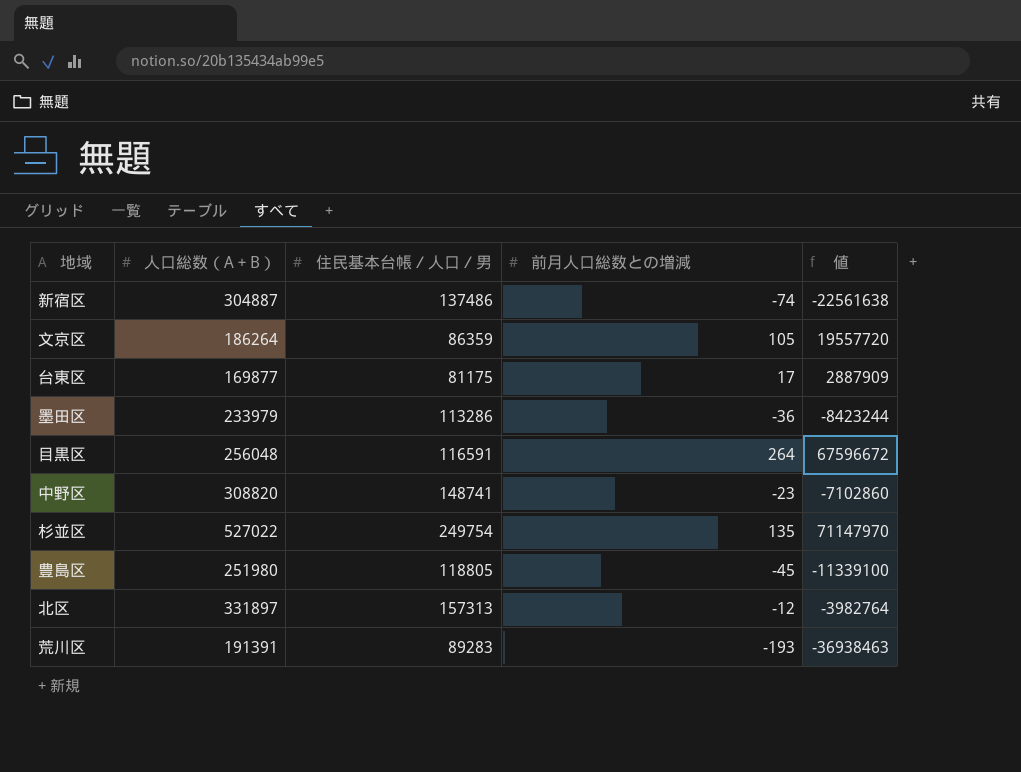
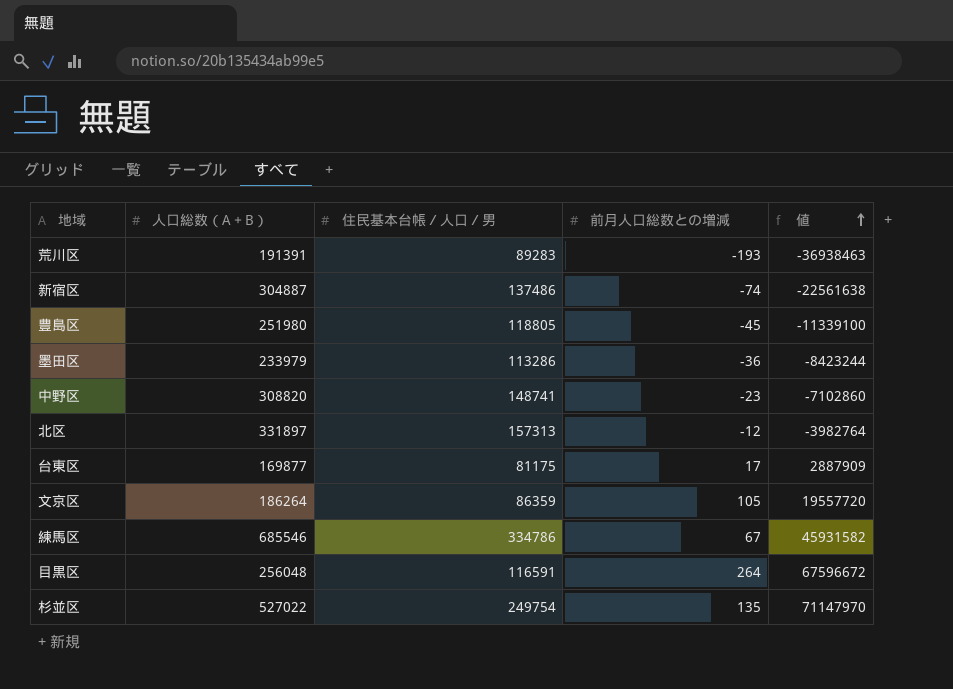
row order: none -> 値 ascending
row 練馬区: none -> 685546 | 334786 | 67 | 45931582

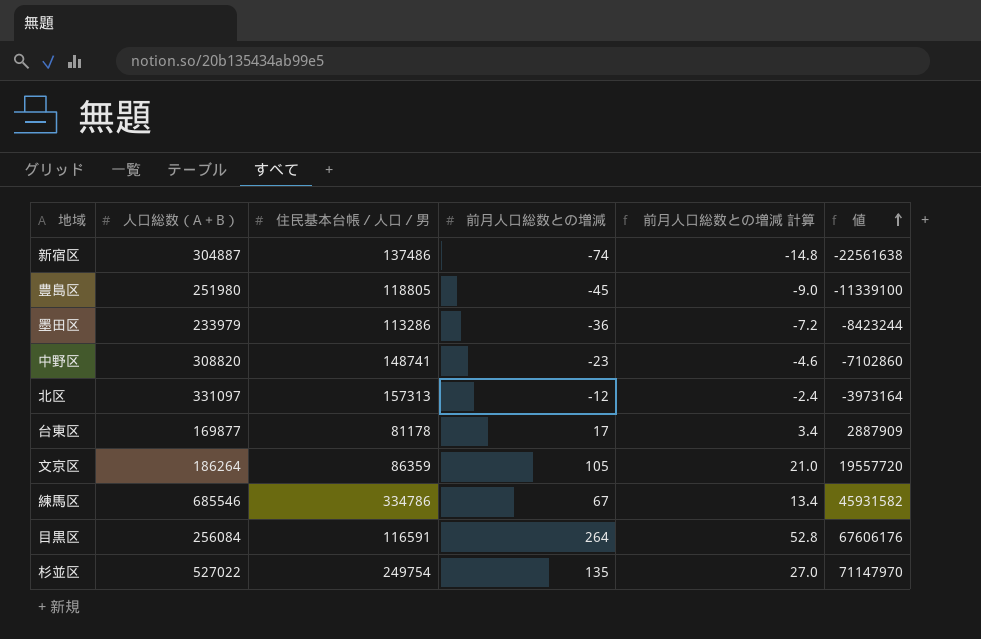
column 前月人口総数との増減 計算 | formula: none -> [前月人口総数との増減] * 0.2
row 荒川区: 191391 | 89283 | -193 | -36938463 -> none
北区 | 人口総数（A＋B）: 331897 -> 331097
北区 | 値: -3982764 -> -3973164
台東区 | 住民基本台帳／人口／男: 81175 -> 81178
目黒区 | 人口総数（A＋B）: 256048 -> 256084
目黒区 | 値: 67596672 -> 67606176

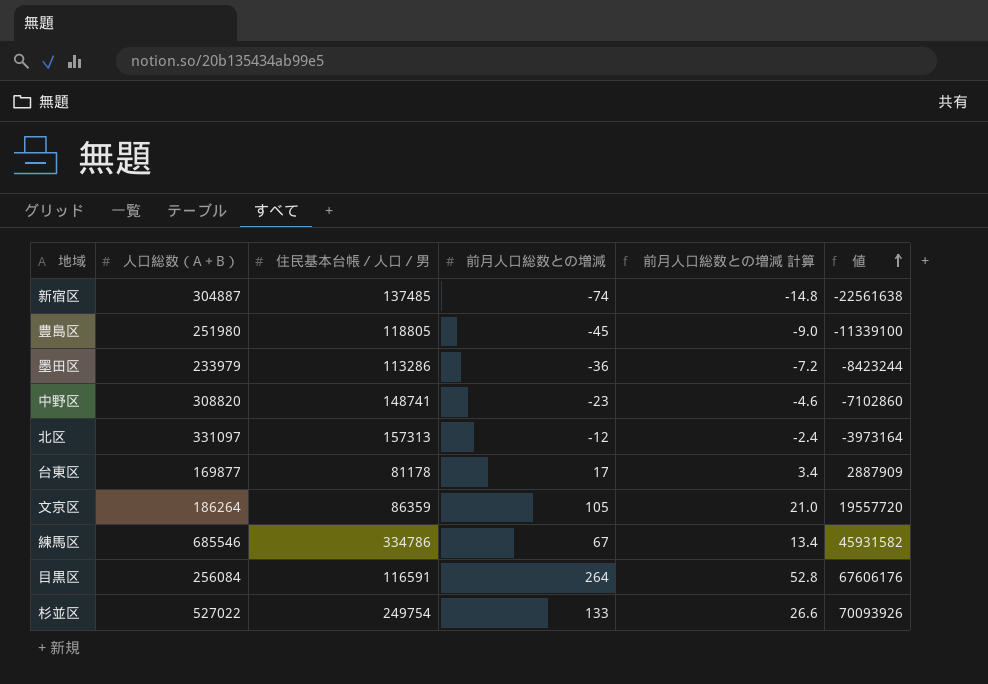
新宿区 | 住民基本台帳／人口／男: 137486 -> 137485
杉並区 | 前月人口総数との増減: 135 -> 133
杉並区 | 前月人口総数との増減 計算: 27.0 -> 26.6
杉並区 | 値: 71147970 -> 70093926

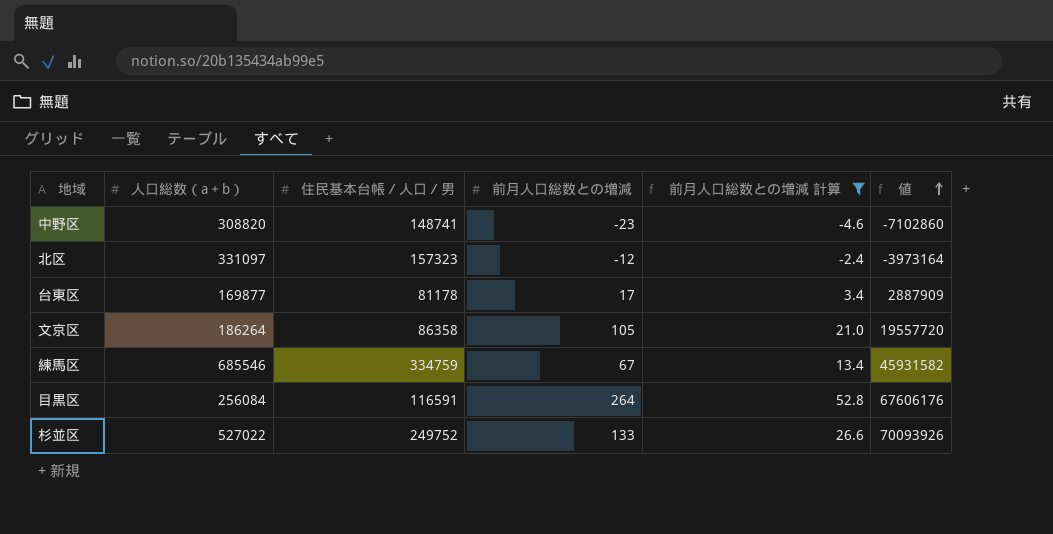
filter: none -> 前月人口総数との増減 計算 >= -4.6
column name: 人口総数（A＋B） -> 人口総数（a＋b）
北区 | 住民基本台帳／人口／男: 157313 -> 157323
文京区 | 住民基本台帳／人口／男: 86359 -> 86358
練馬区 | 住民基本台帳／人口／男: 334786 -> 334759
杉並区 | 住民基本台帳／人口／男: 249754 -> 249752

